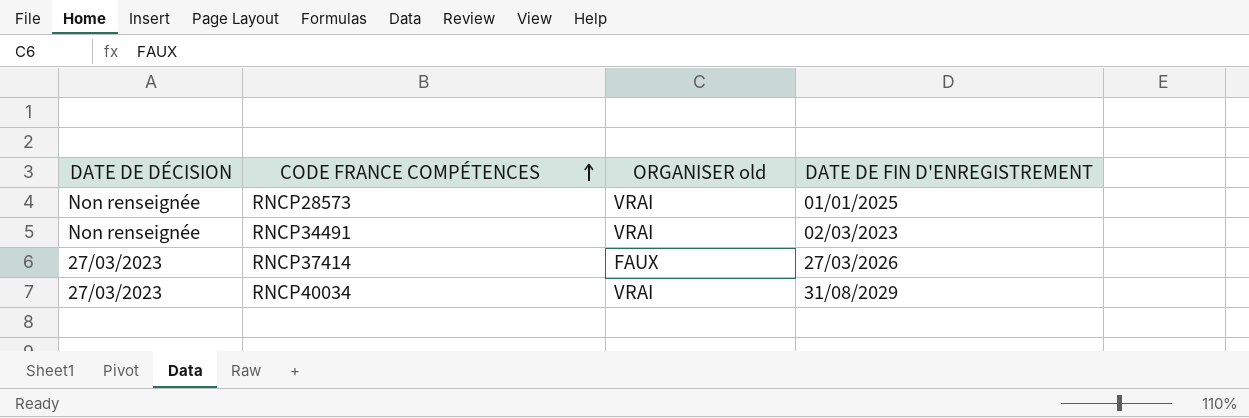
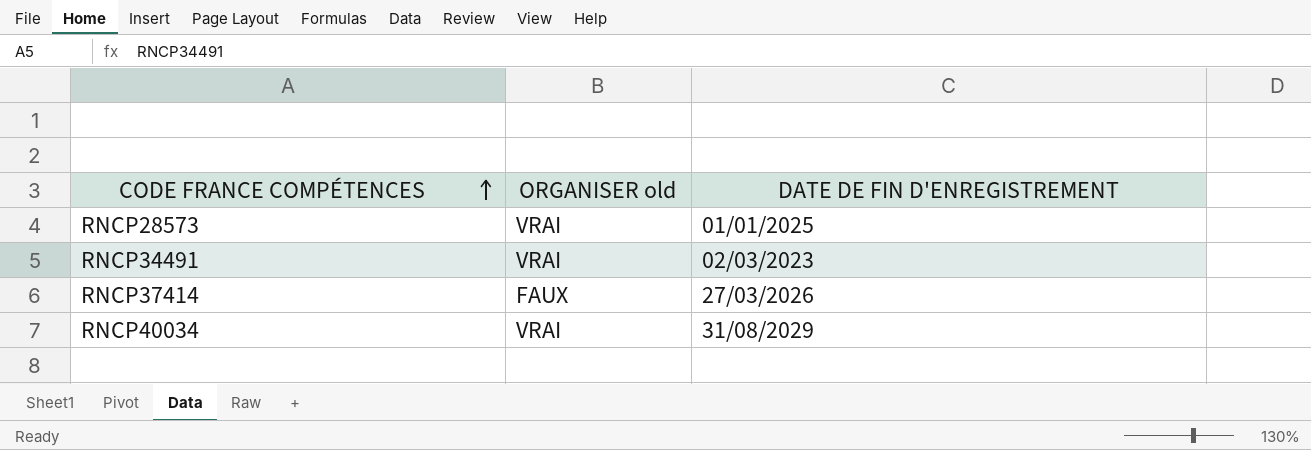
column DATE DE DÉCISION | position: 1 -> none

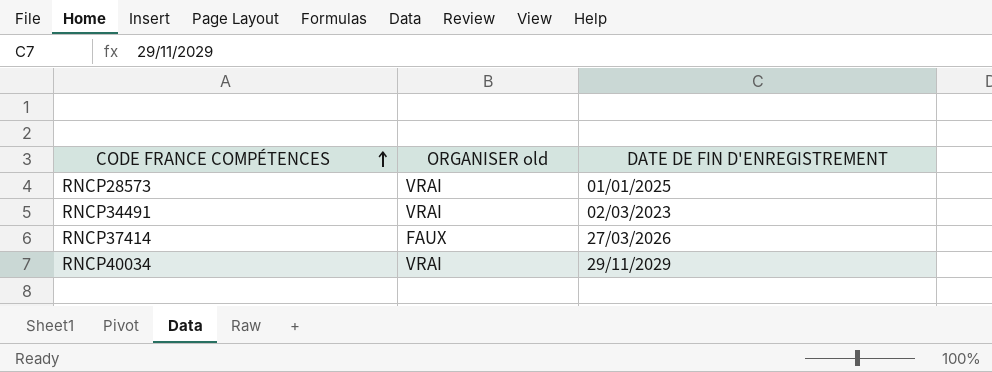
RNCP40034 | DATE DE FIN D'ENREGISTREMENT: 31/08/2029 -> 29/11/2029

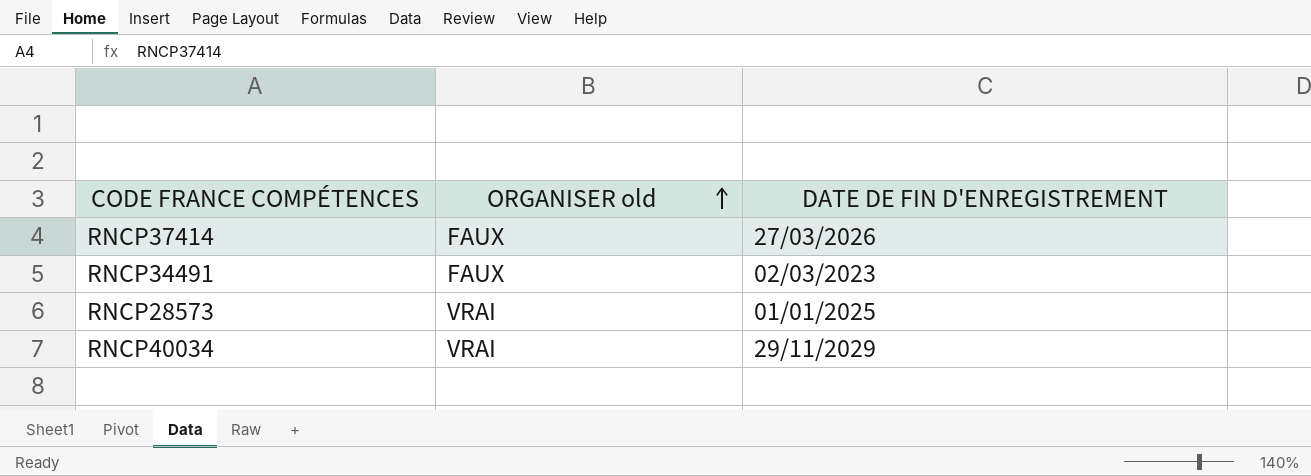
row order: CODE FRANCE COMPÉTENCES ascending -> ORGANISER old ascending
RNCP34491 | ORGANISER old: VRAI -> FAUX

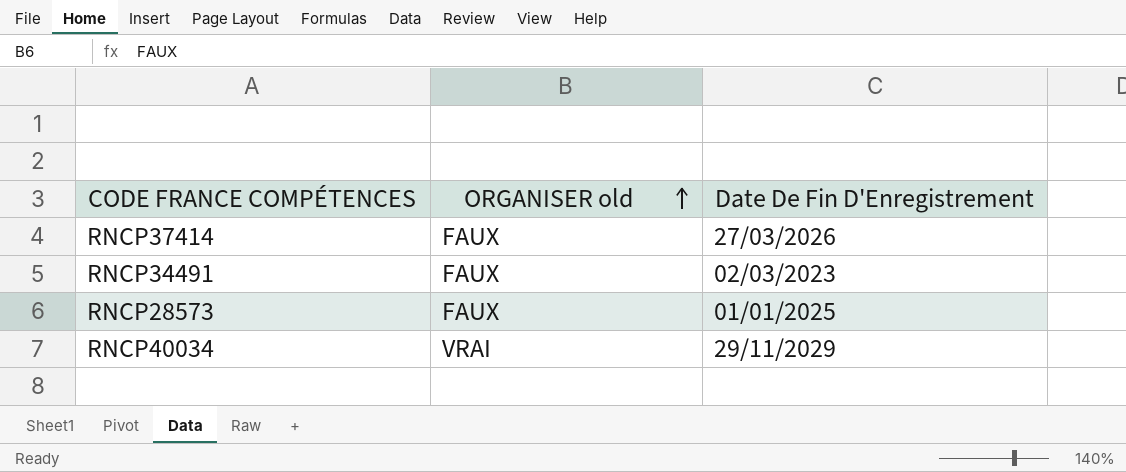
column name: DATE DE FIN D'ENREGISTREMENT -> Date De Fin D'Enregistrement
RNCP28573 | ORGANISER old: VRAI -> FAUX

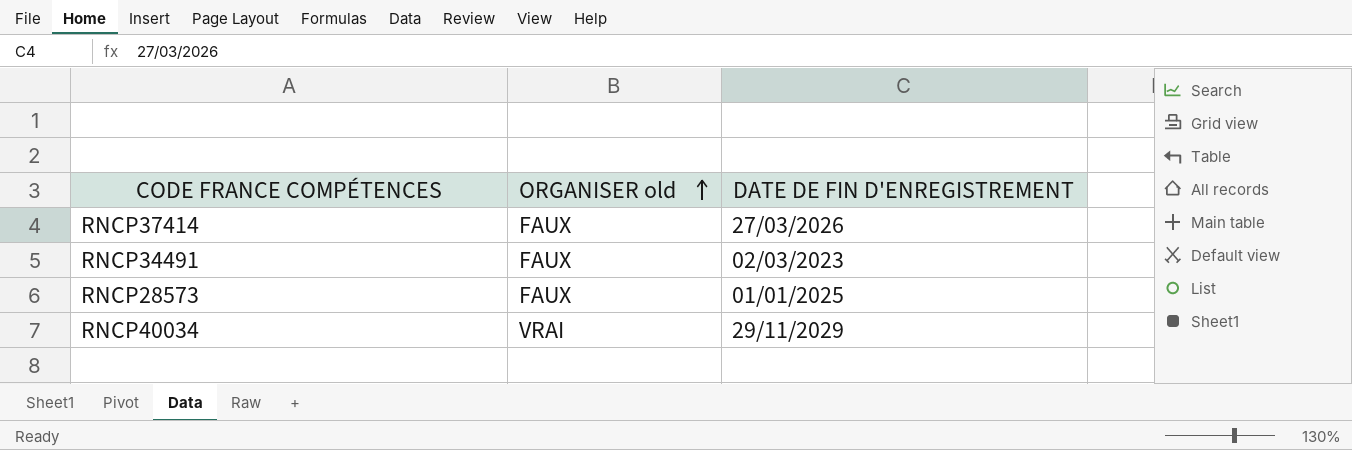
column name: Date De Fin D'Enregistrement -> DATE DE FIN D'ENREGISTREMENT

